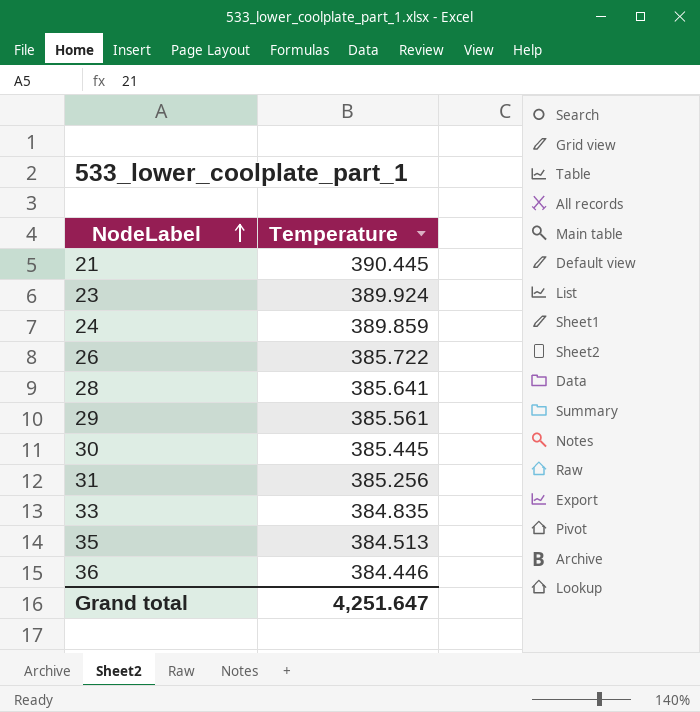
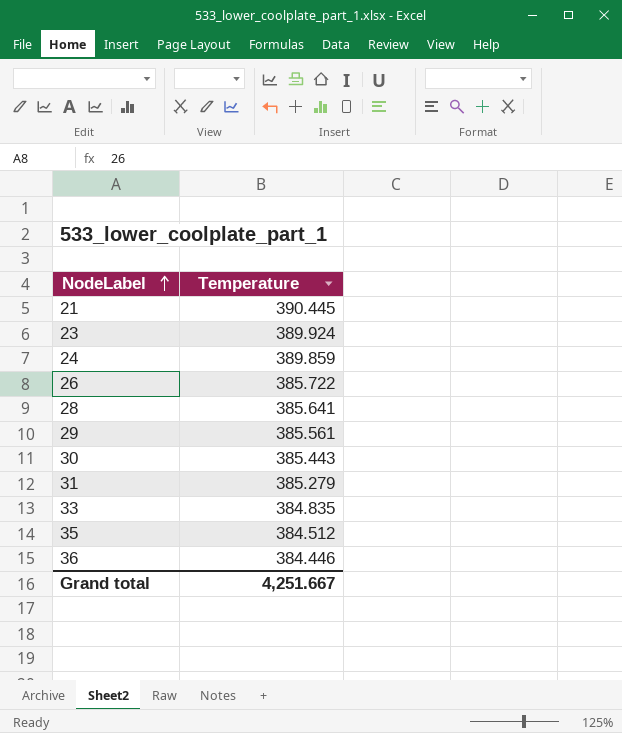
30 | Temperature: 385.445 -> 385.443
31 | Temperature: 385.256 -> 385.279
35 | Temperature: 384.513 -> 384.512
Grand total | Temperature: 4,251.647 -> 4,251.667

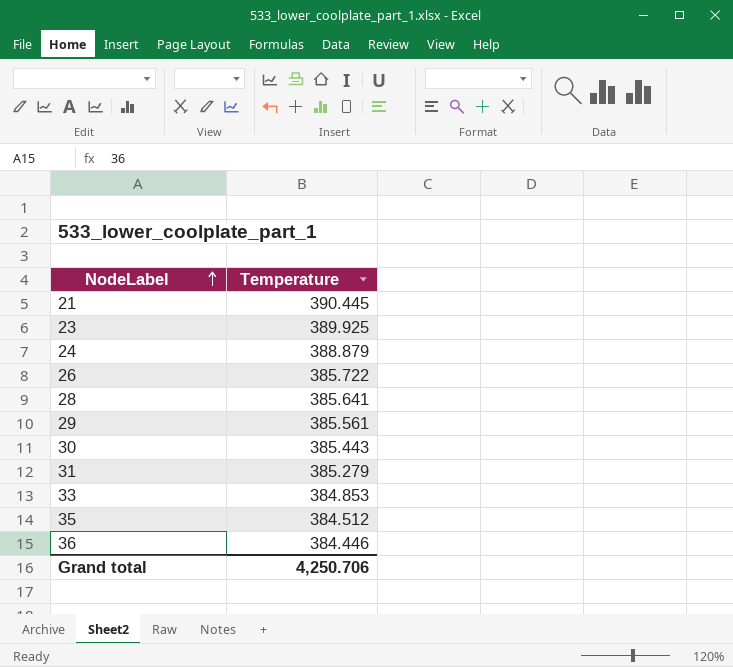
23 | Temperature: 389.924 -> 389.925
24 | Temperature: 389.859 -> 388.879
33 | Temperature: 384.835 -> 384.853
Grand total | Temperature: 4,251.667 -> 4,250.706

